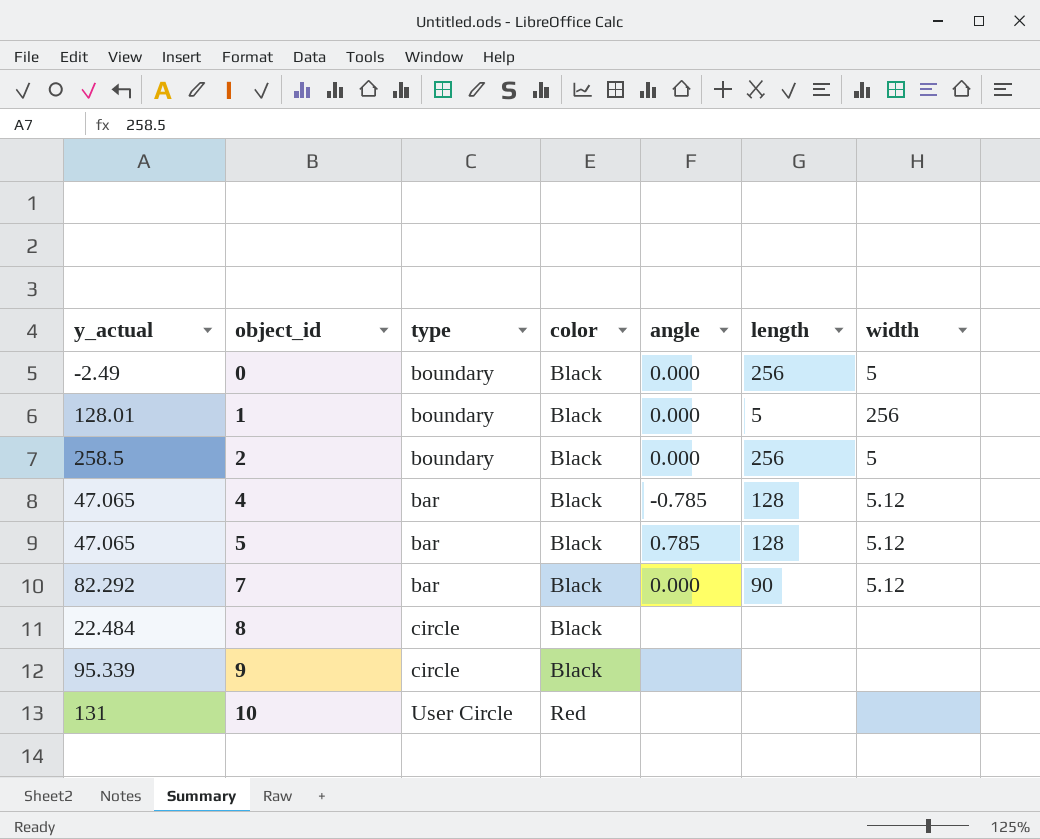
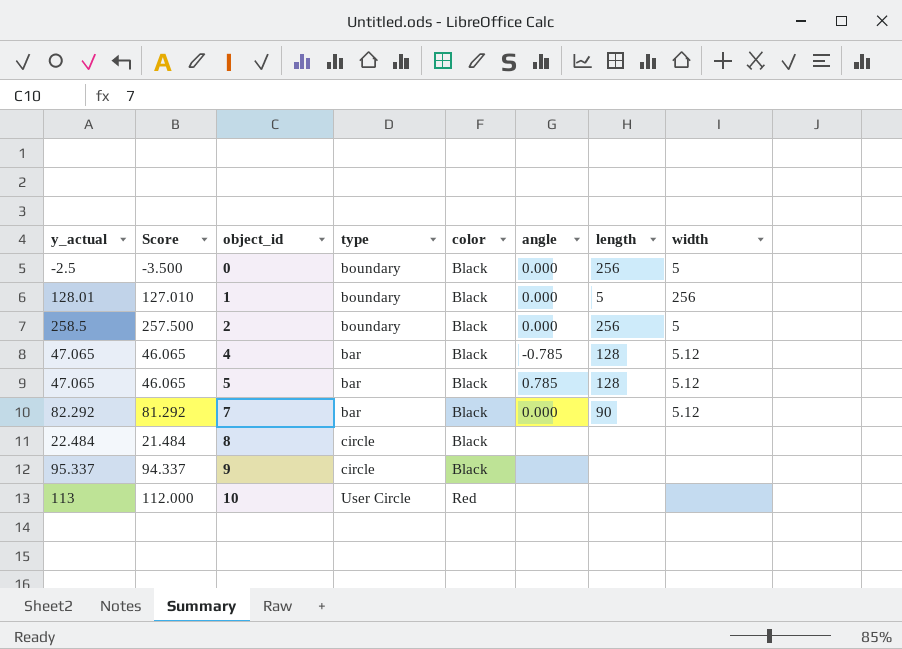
column Score | formula: none -> [y_actual] - 1
0 | y_actual: -2.49 -> -2.5
9 | y_actual: 95.339 -> 95.337
10 | y_actual: 131 -> 113

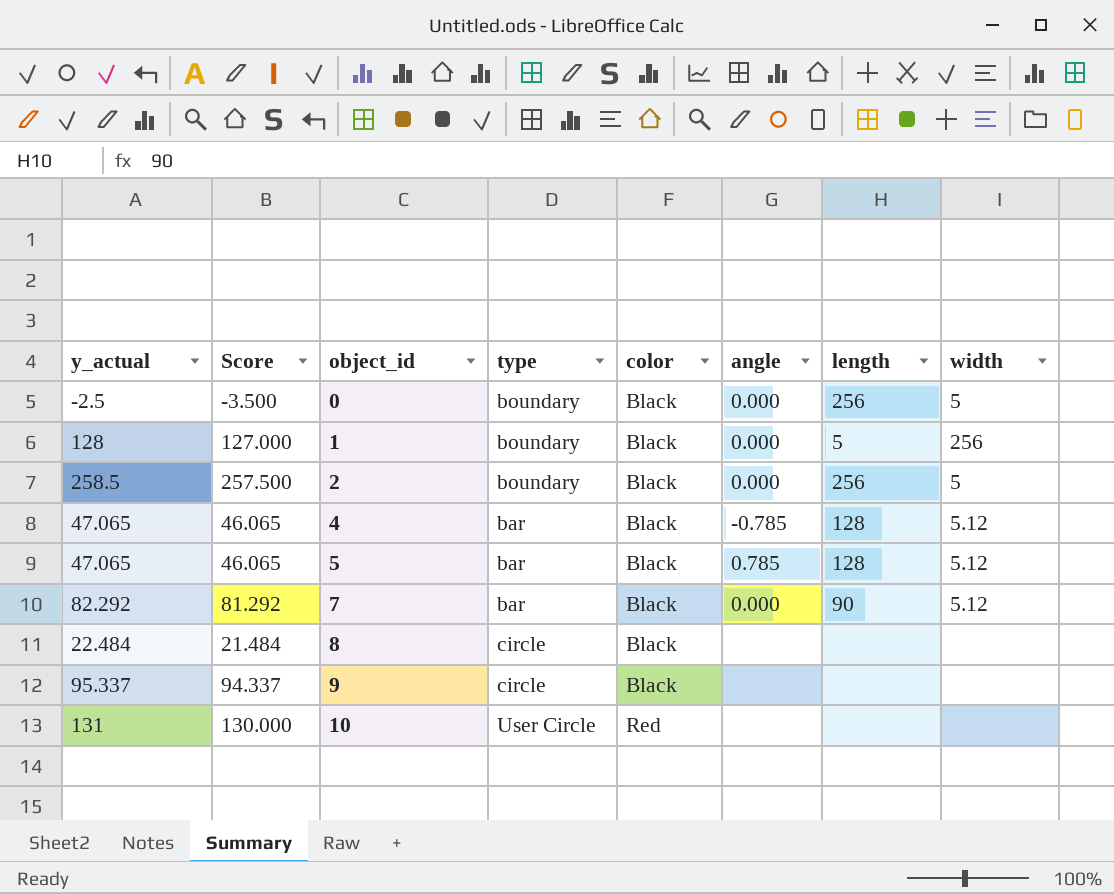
1 | y_actual: 128.01 -> 128
1 | Score: 127.010 -> 127.000
10 | y_actual: 113 -> 131
10 | Score: 112.000 -> 130.000

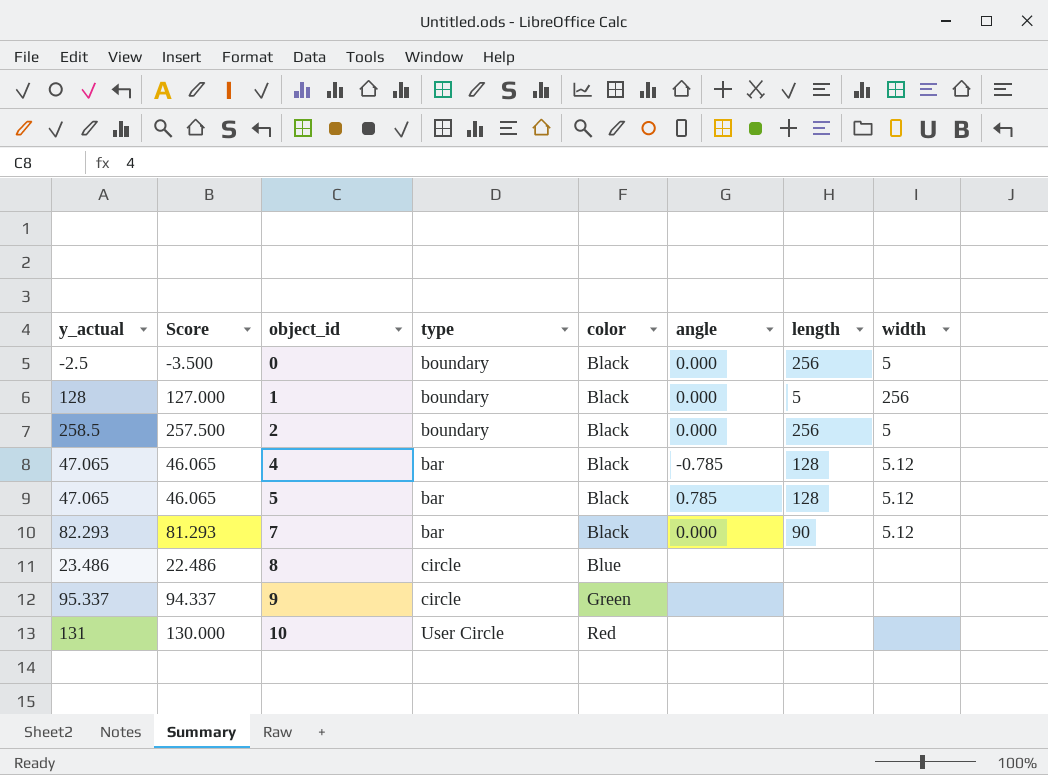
7 | y_actual: 82.292 -> 82.293
7 | Score: 81.292 -> 81.293
8 | y_actual: 22.484 -> 23.486
8 | Score: 21.484 -> 22.486
8 | color: Black -> Blue
9 | color: Black -> Green

